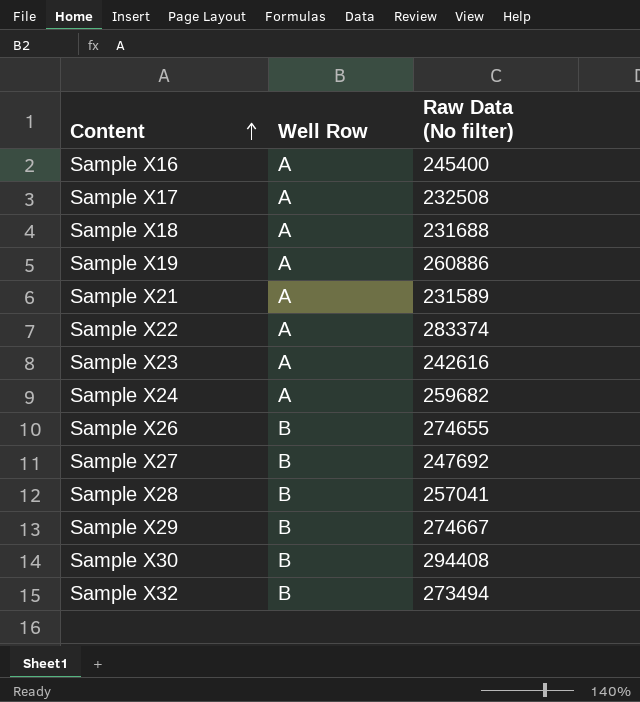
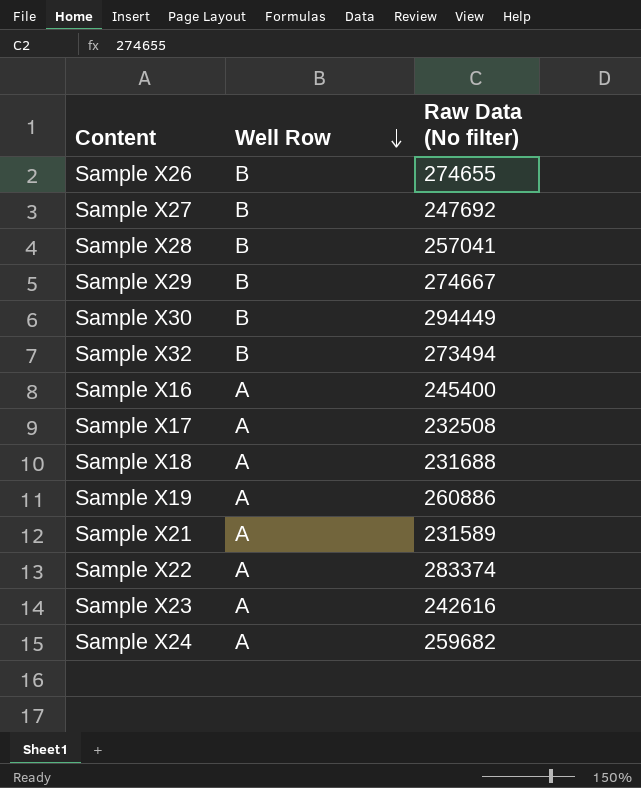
row order: Content ascending -> Well Row descending
Sample X30 | Raw Data (No filter): 294408 -> 294449

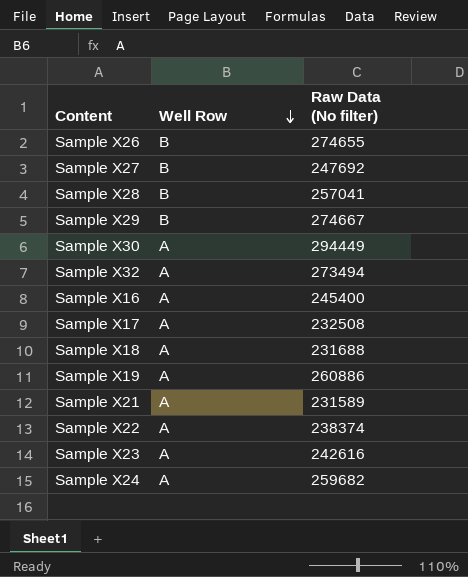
Sample X30 | Well Row: B -> A
Sample X32 | Well Row: B -> A
Sample X22 | Raw Data (No filter): 283374 -> 238374

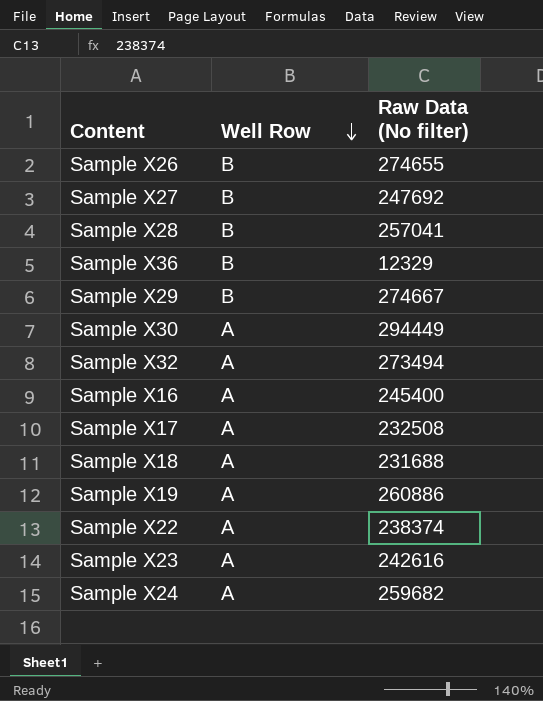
row Sample X21: A | 231589 -> none
row Sample X36: none -> B | 12329

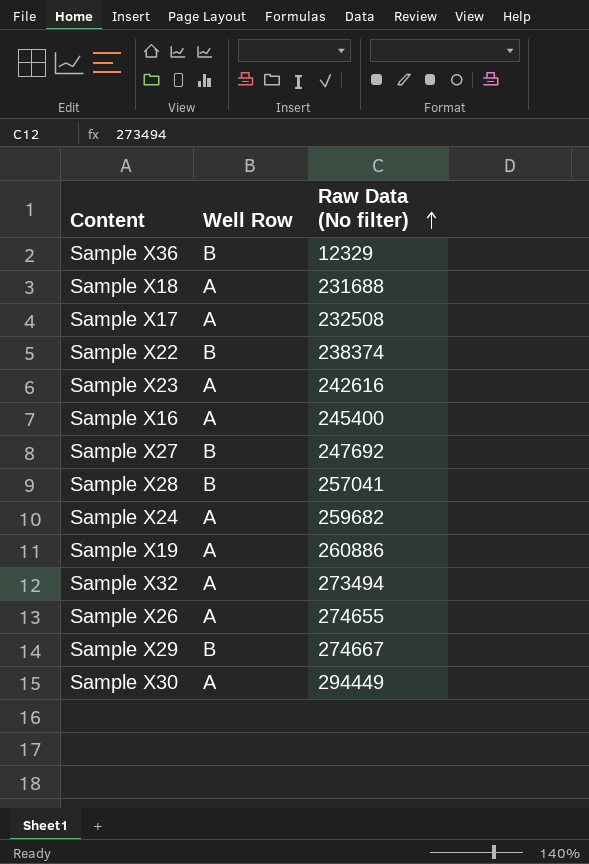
row order: Well Row descending -> Raw Data (No filter) ascending
Sample X22 | Well Row: A -> B
Sample X26 | Well Row: B -> A

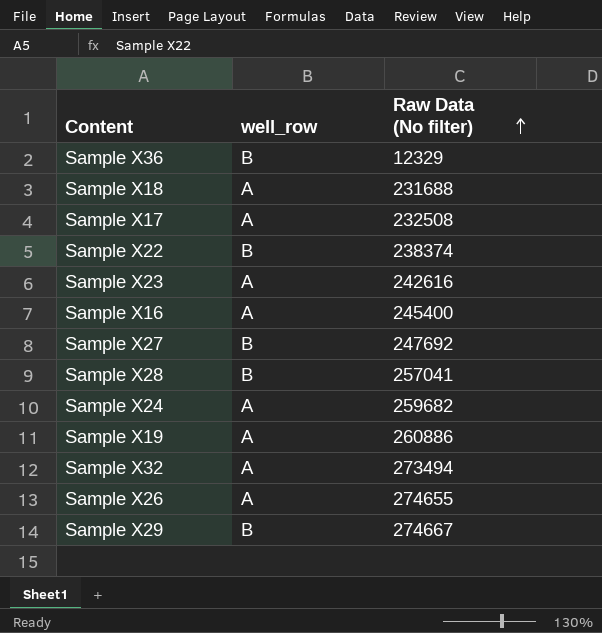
column name: Well Row -> well_row
row Sample X30: A | 294449 -> none

